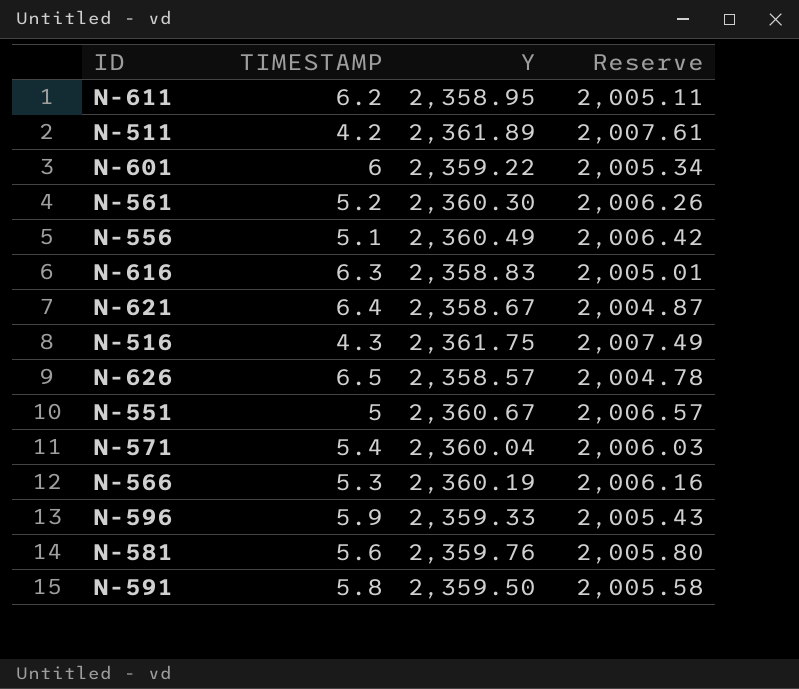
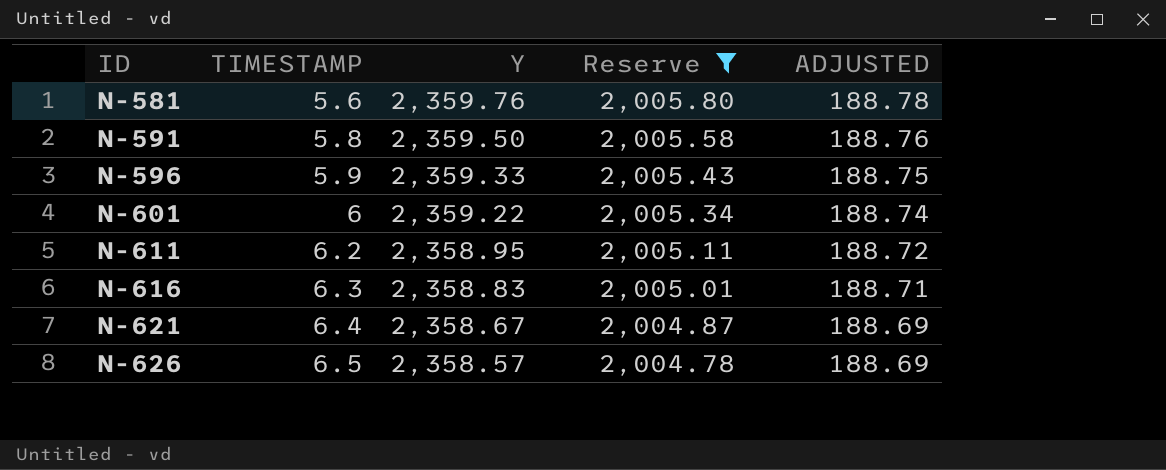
filter: none -> Reserve <= 2,005.80
row order: none -> ID ascending
column ADJUSTED | formula: none -> [Y] * 0.08

